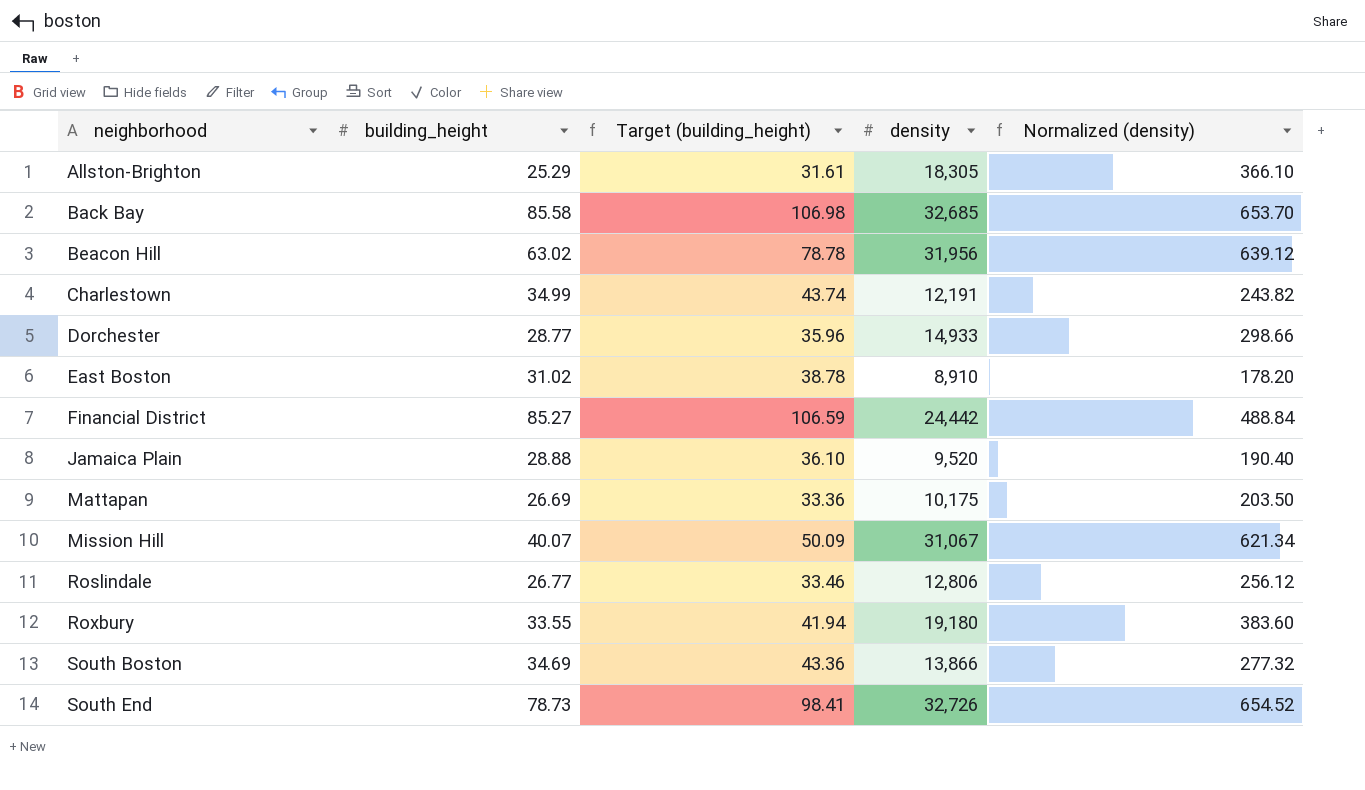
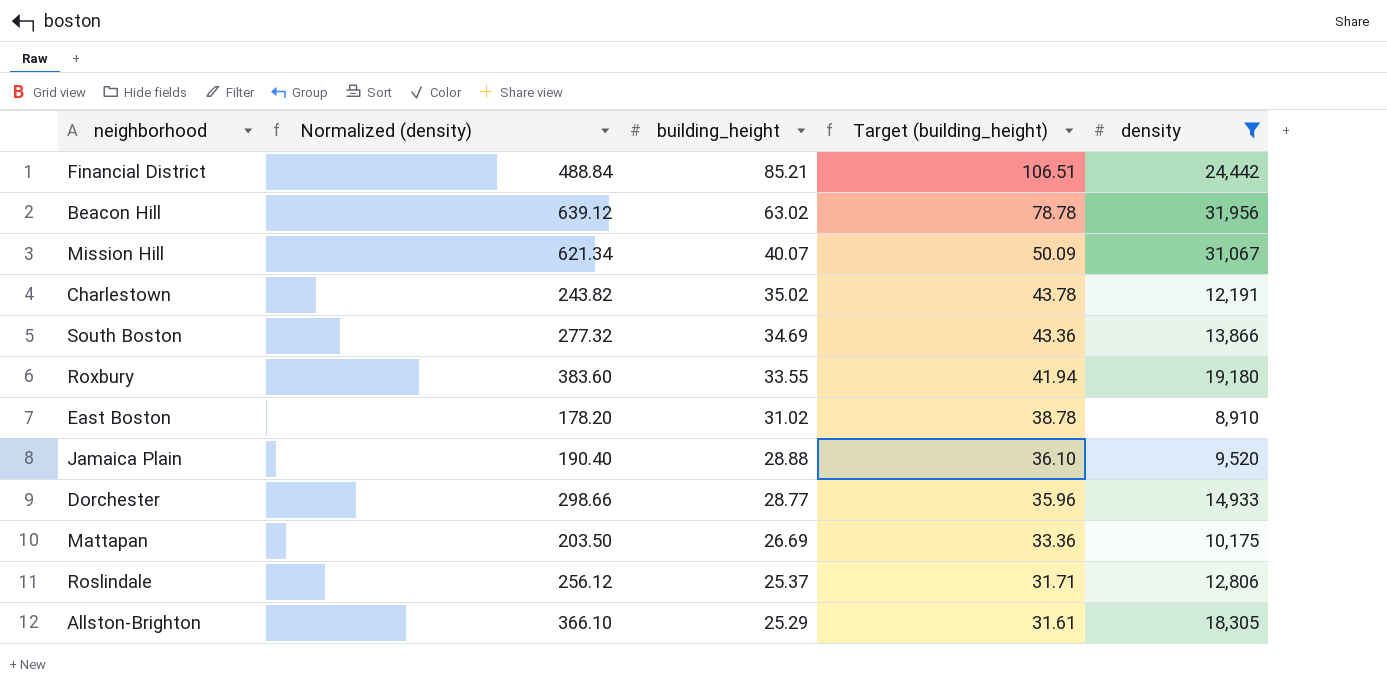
filter: none -> density <= 31,956
row order: neighborhood ascending -> building_height descending
column Normalized (density) | position: 5 -> 2
Financial District | building_height: 85.27 -> 85.21
Financial District | Target (building_height): 106.59 -> 106.51
Charlestown | building_height: 34.99 -> 35.02
Charlestown | Target (building_height): 43.74 -> 43.78
Roslindale | building_height: 26.77 -> 25.37
Roslindale | Target (building_height): 33.46 -> 31.71

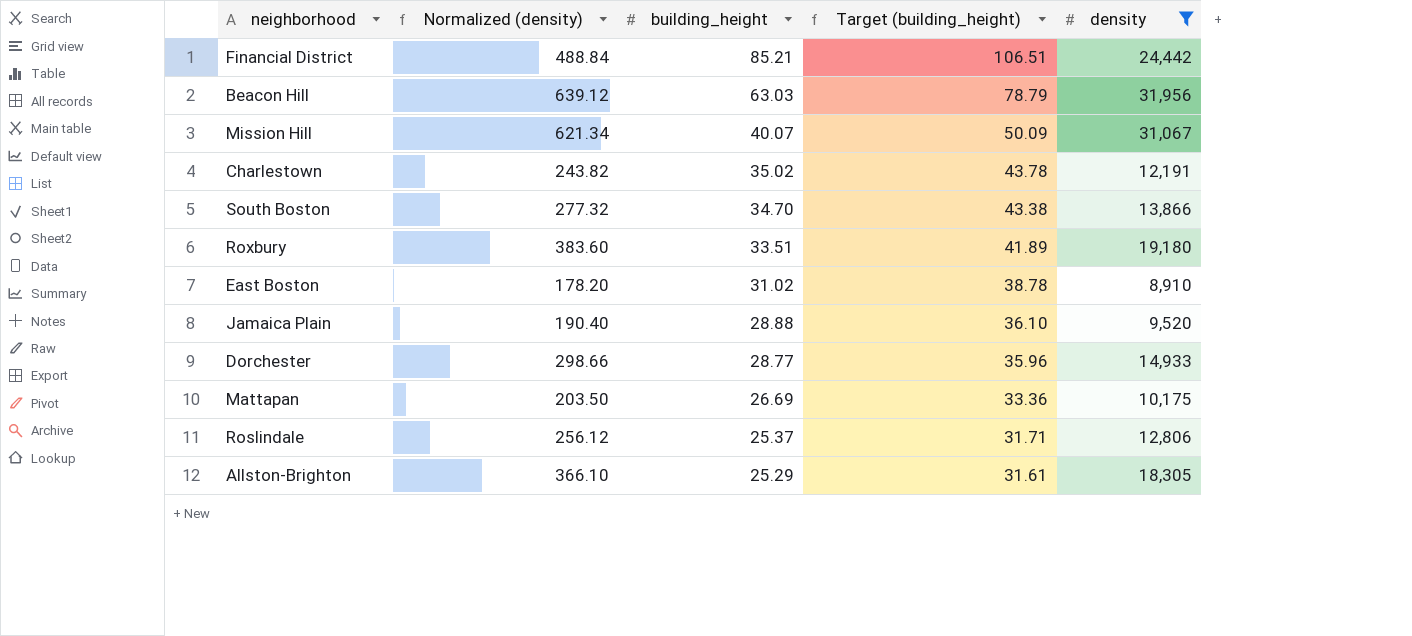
Beacon Hill | building_height: 63.02 -> 63.03
Beacon Hill | Target (building_height): 78.78 -> 78.79
South Boston | building_height: 34.69 -> 34.70
South Boston | Target (building_height): 43.36 -> 43.38
Roxbury | building_height: 33.55 -> 33.51
Roxbury | Target (building_height): 41.94 -> 41.89

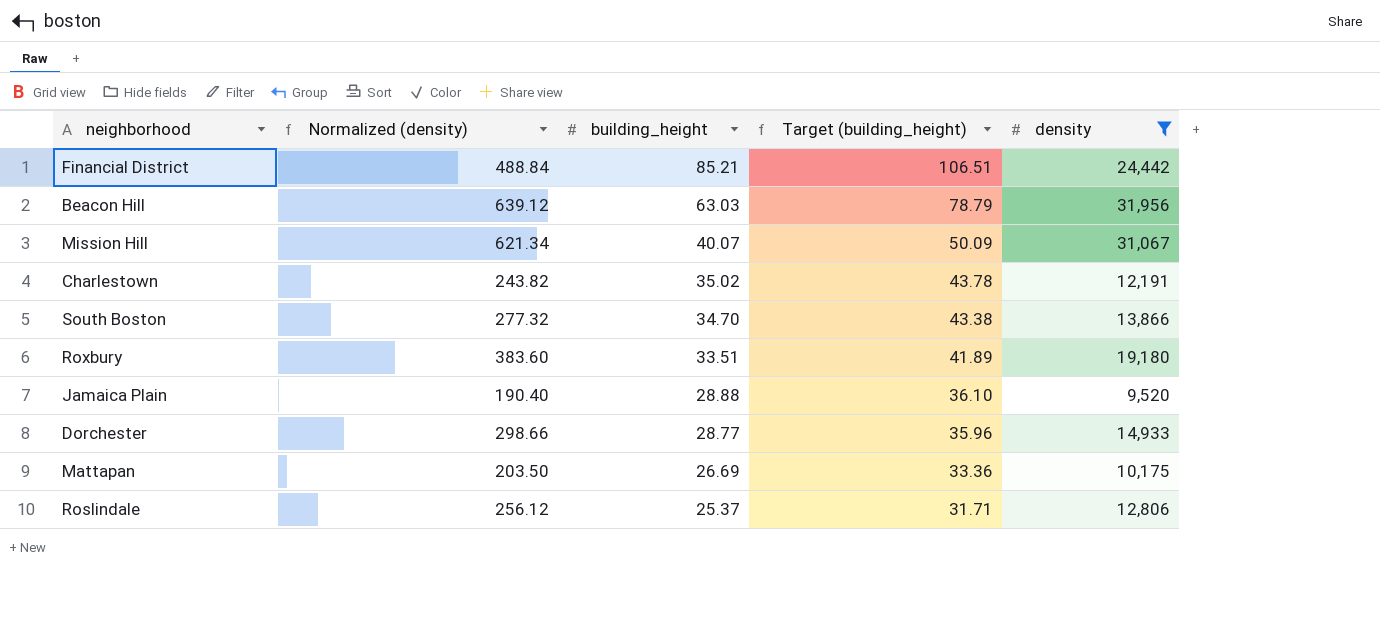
row East Boston: 178.20 | 31.02 | 38.78 | 8,910 -> none
row Allston-Brighton: 366.10 | 25.29 | 31.61 | 18,305 -> none

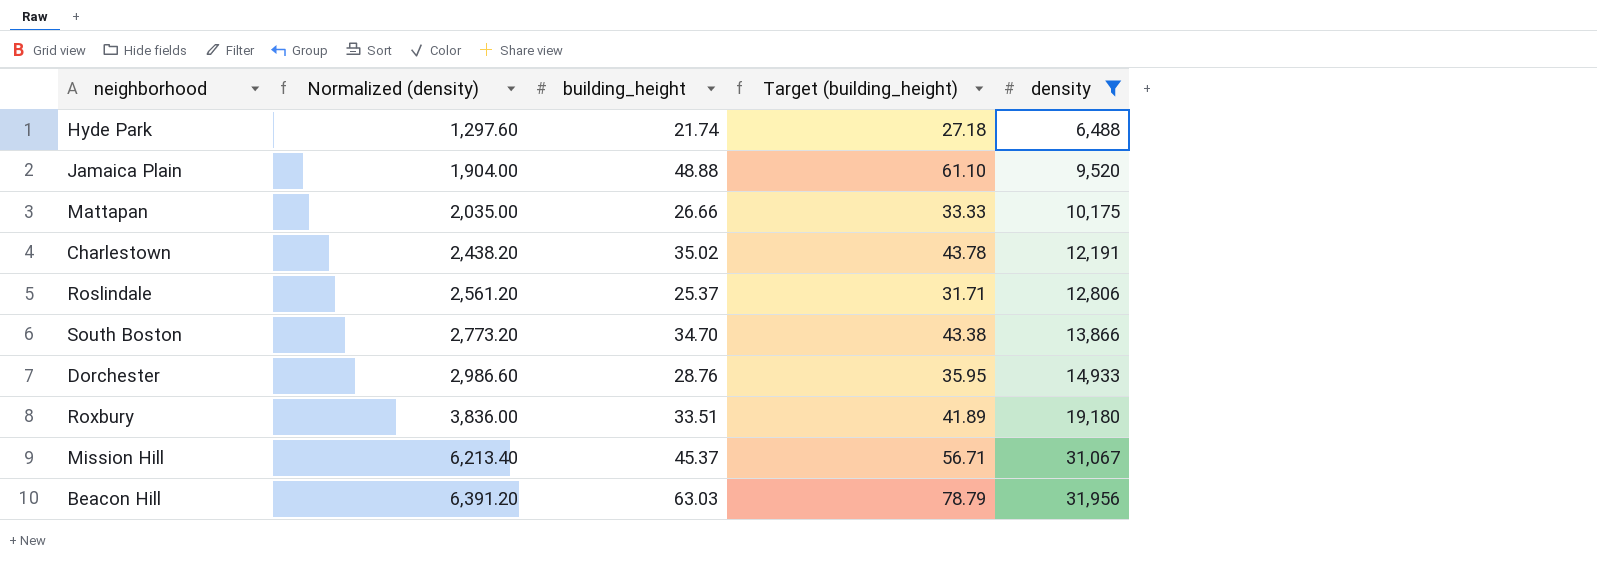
row order: building_height descending -> Normalized (density) ascending
column Normalized (density) | formula: [density] * 0.02 -> [density] * 0.2
row Financial District: 488.84 | 85.21 | 106.51 | 24,442 -> none
row Hyde Park: none -> 1,297.60 | 21.74 | 27.18 | 6,488
Jamaica Plain | building_height: 28.88 -> 48.88
Jamaica Plain | Target (building_height): 36.10 -> 61.10
Mattapan | building_height: 26.69 -> 26.66
Mattapan | Target (building_height): 33.36 -> 33.33
Dorchester | building_height: 28.77 -> 28.76
Dorchester | Target (building_height): 35.96 -> 35.95
Mission Hill | building_height: 40.07 -> 45.37
Mission Hill | Target (building_height): 50.09 -> 56.71

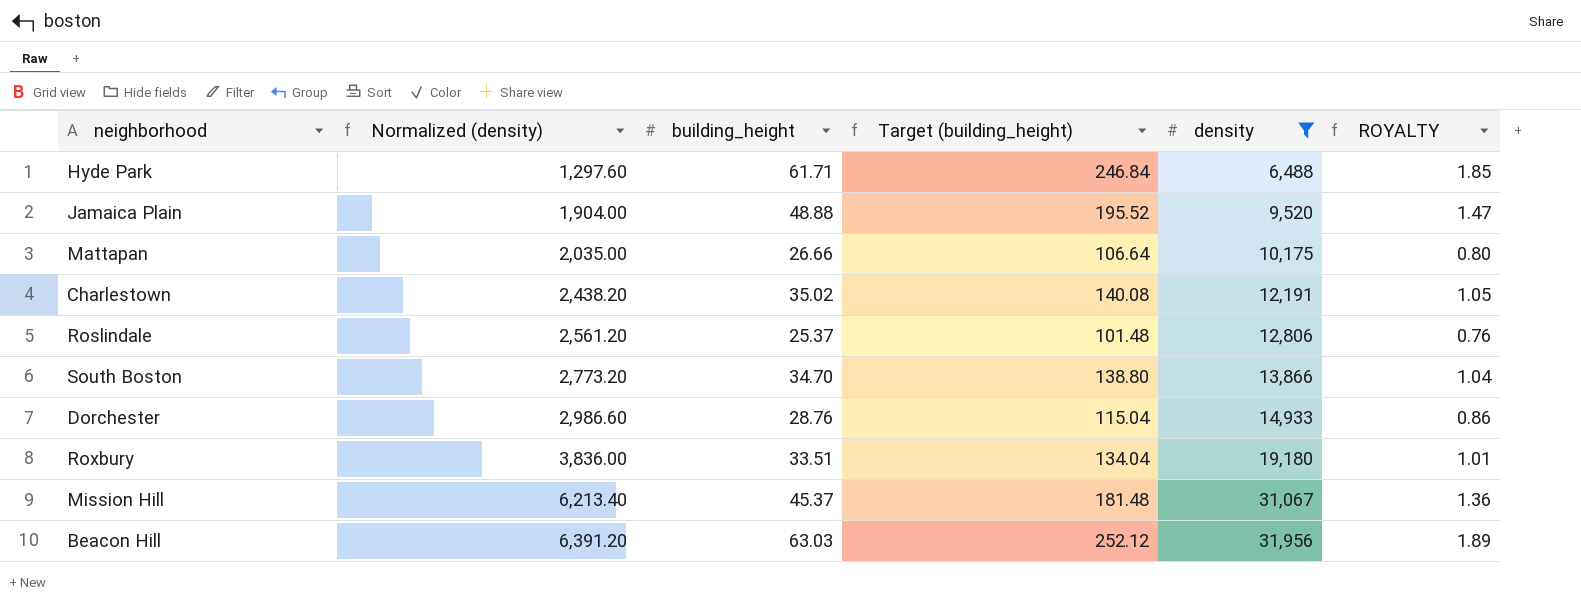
column Target (building_height) | formula: [building_height] * 1.25 -> [building_height] * 4
column ROYALTY | formula: none -> [building_height] * 0.03
Hyde Park | building_height: 21.74 -> 61.71

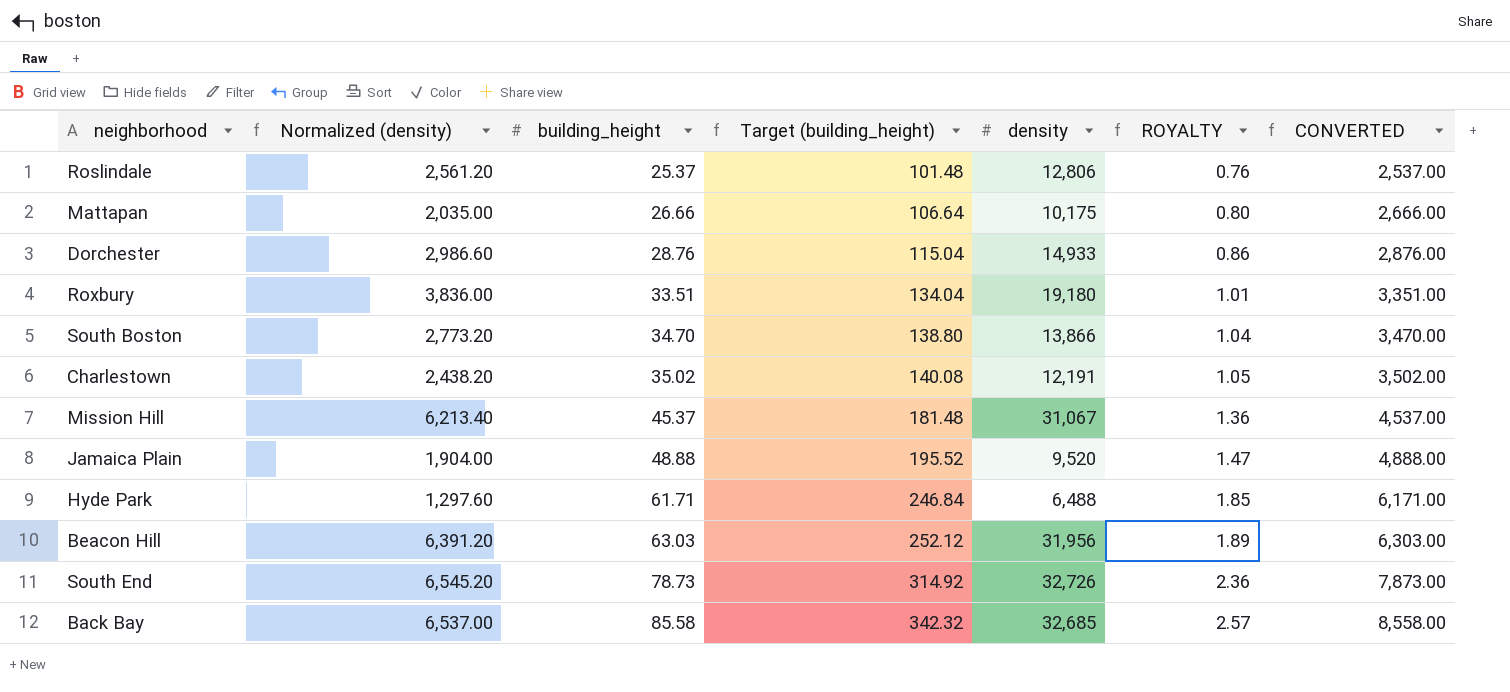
filter: density <= 31,956 -> none
row order: Normalized (density) ascending -> building_height ascending
column CONVERTED | formula: none -> [building_height] * 100

